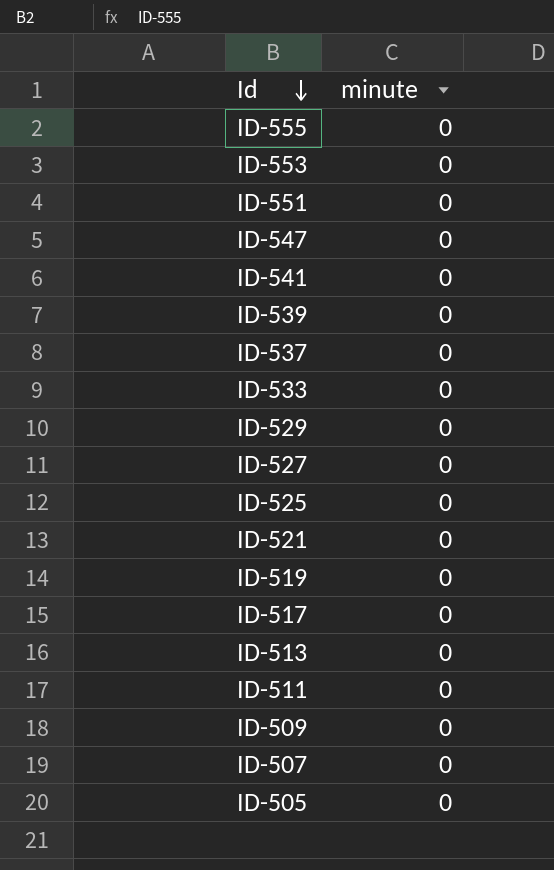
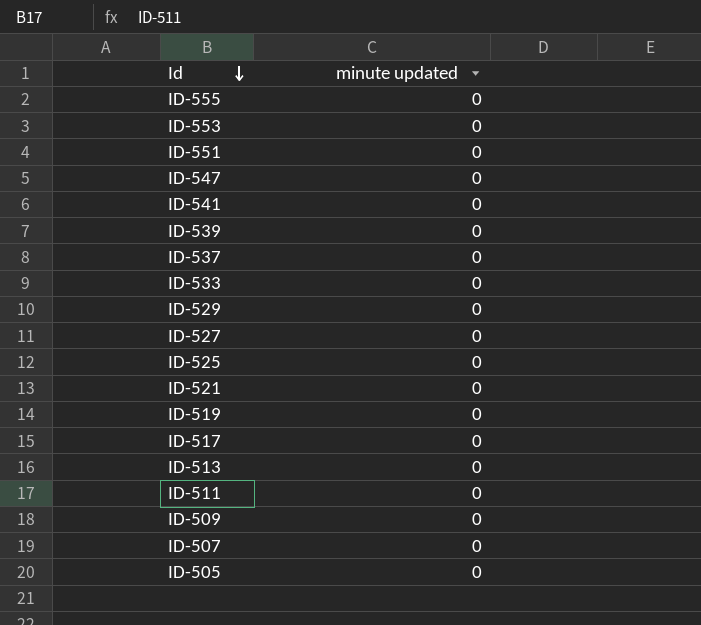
column name: minute -> minute updated

